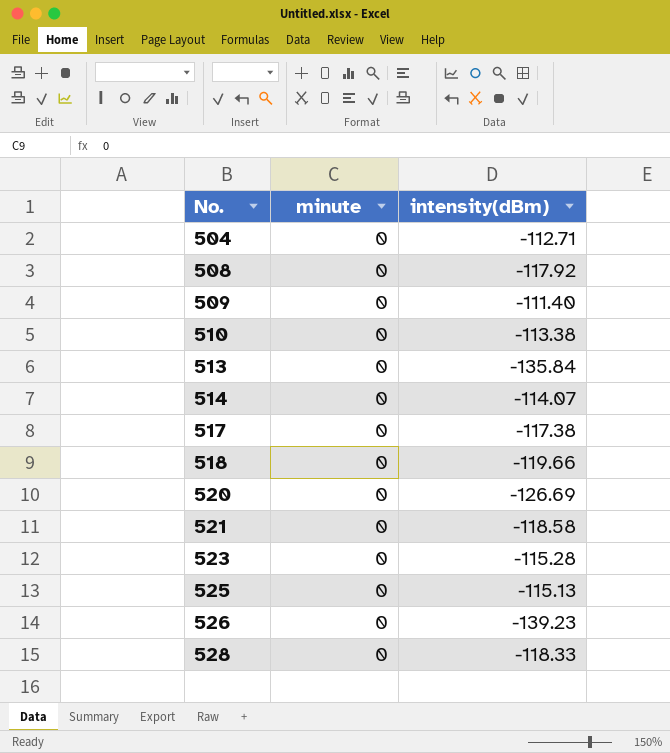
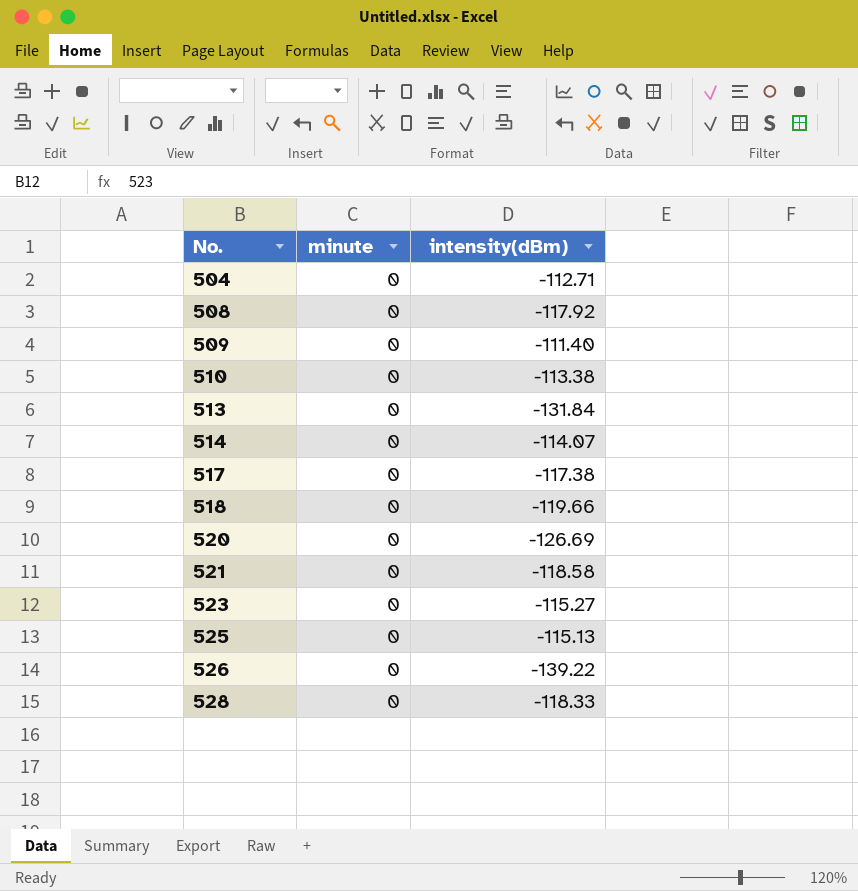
513 | intensity(dBm): -135.84 -> -131.84
523 | intensity(dBm): -115.28 -> -115.27
526 | intensity(dBm): -139.23 -> -139.22

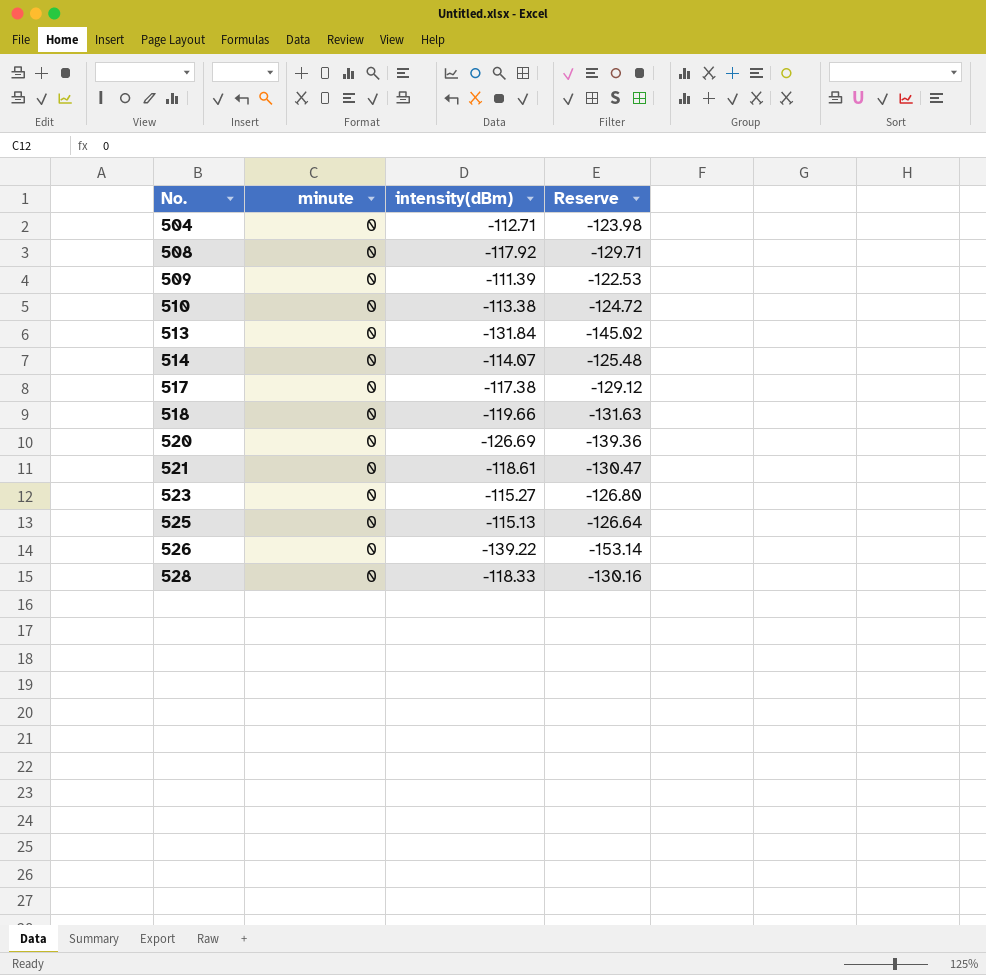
column Reserve | formula: none -> [intensity(dBm)] * 1.1
509 | intensity(dBm): -111.40 -> -111.39
521 | intensity(dBm): -118.58 -> -118.61

